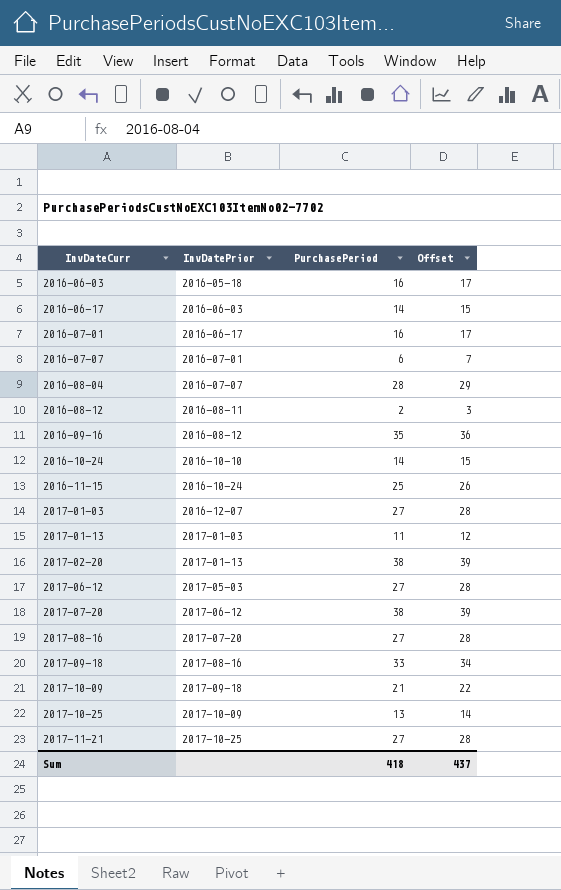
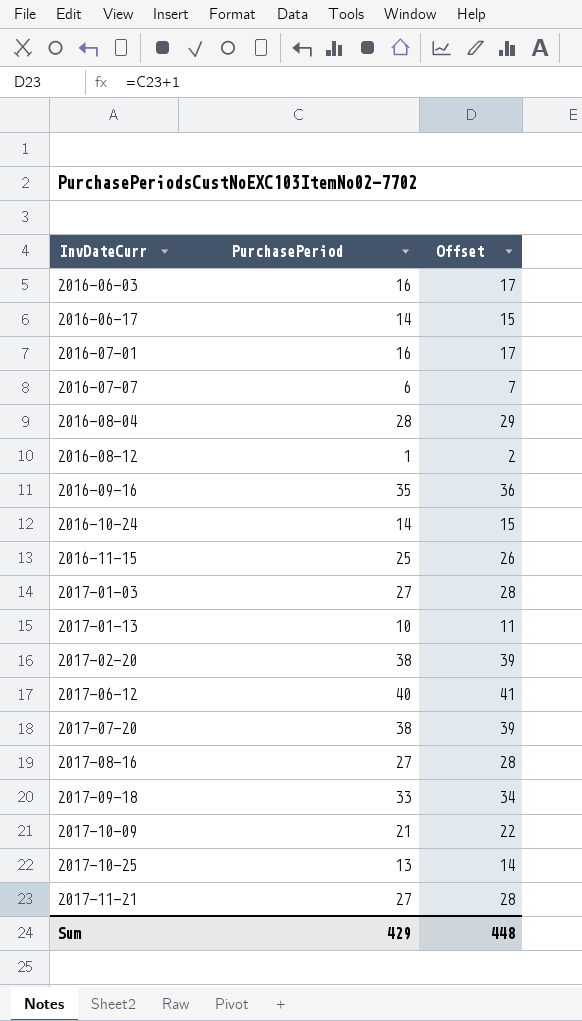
column InvDatePrior | position: 2 -> none
2016-08-12 | PurchasePeriod: 2 -> 1
2016-08-12 | Offset: 3 -> 2
2017-01-13 | PurchasePeriod: 11 -> 10
2017-01-13 | Offset: 12 -> 11
2017-06-12 | PurchasePeriod: 27 -> 40
2017-06-12 | Offset: 28 -> 41
Sum | PurchasePeriod: 418 -> 429
Sum | Offset: 437 -> 448

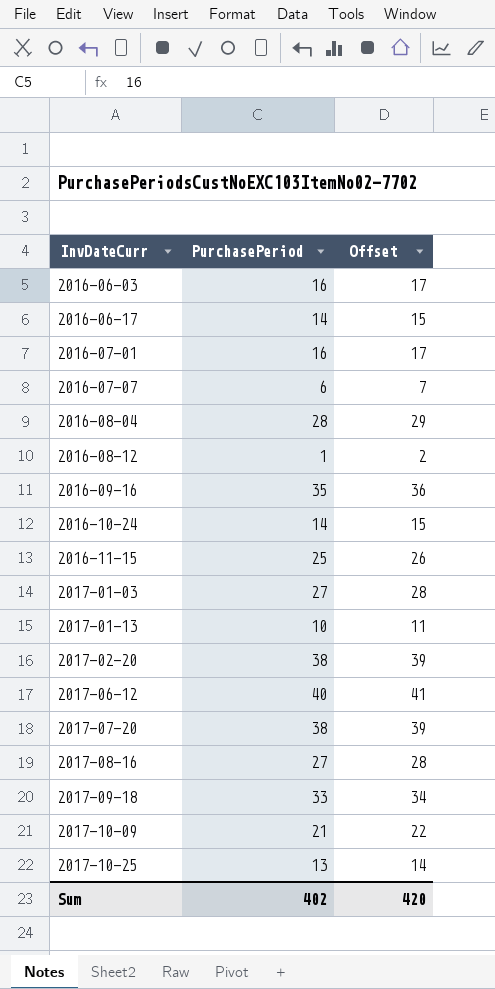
row 2017-11-21: 27 | 28 -> none
Sum | PurchasePeriod: 429 -> 402
Sum | Offset: 448 -> 420

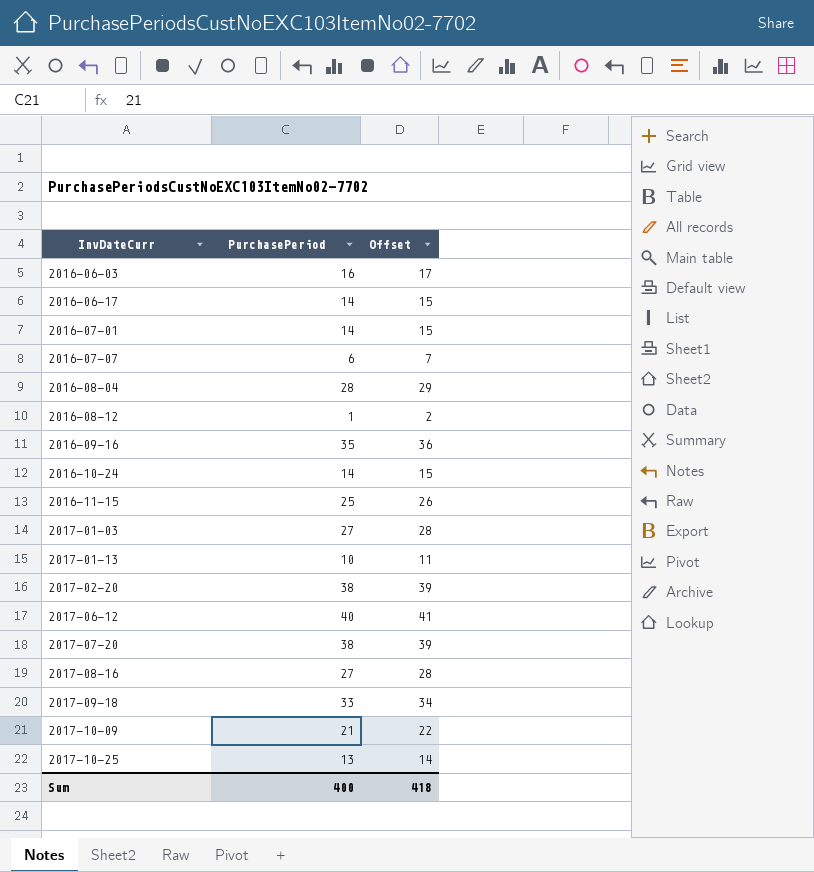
2016-07-01 | PurchasePeriod: 16 -> 14
2016-07-01 | Offset: 17 -> 15
Sum | PurchasePeriod: 402 -> 400
Sum | Offset: 420 -> 418

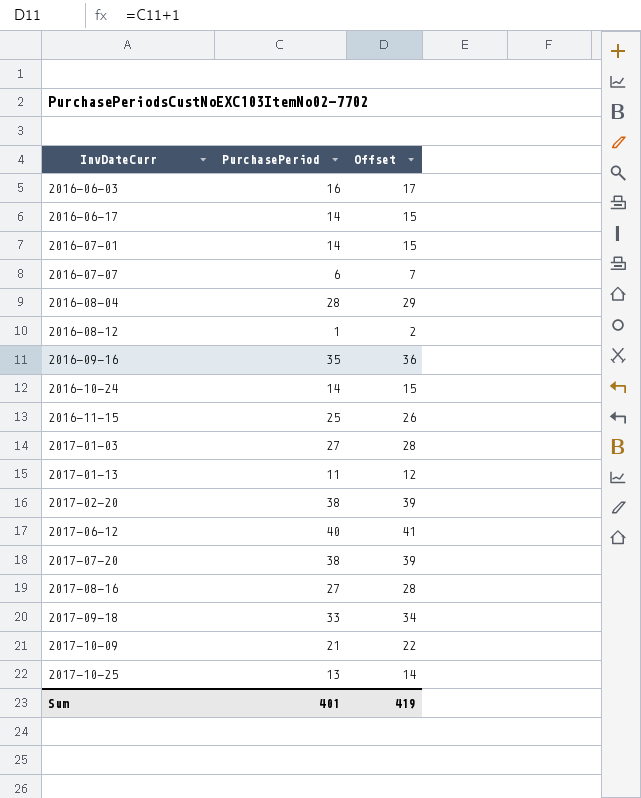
2017-01-13 | PurchasePeriod: 10 -> 11
2017-01-13 | Offset: 11 -> 12
Sum | PurchasePeriod: 400 -> 401
Sum | Offset: 418 -> 419

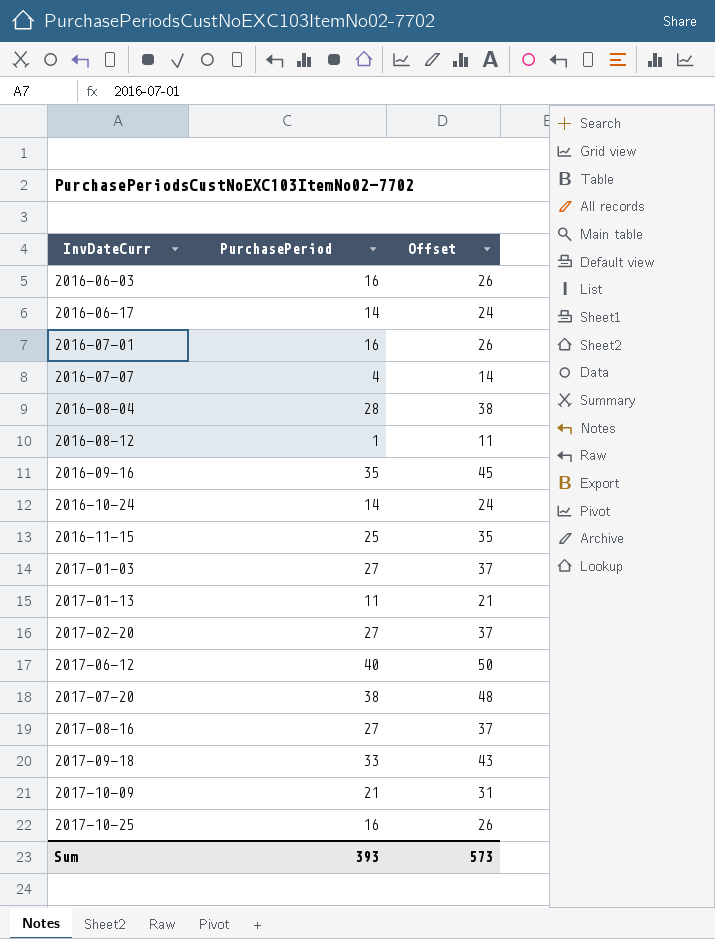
column Offset | formula: [PurchasePeriod] + 1 -> [PurchasePeriod] + 10
2016-07-01 | PurchasePeriod: 14 -> 16
2016-07-07 | PurchasePeriod: 6 -> 4
2017-02-20 | PurchasePeriod: 38 -> 27
2017-10-25 | PurchasePeriod: 13 -> 16
Sum | PurchasePeriod: 401 -> 393
Sum | Offset: 419 -> 573

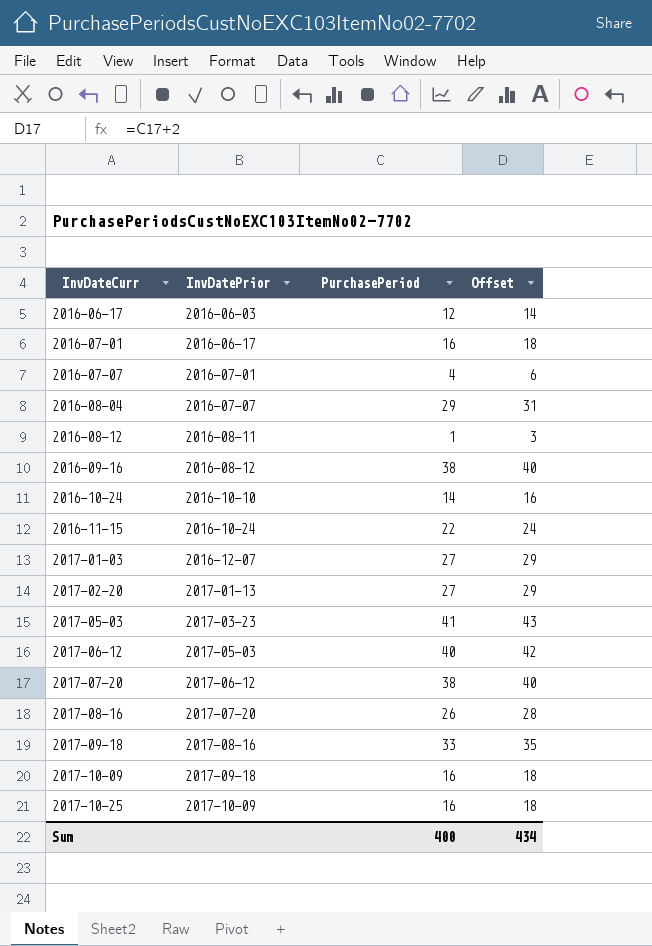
column InvDatePrior | position: none -> 2
column Offset | formula: [PurchasePeriod] + 10 -> [PurchasePeriod] + 2
row 2016-06-03: 16 | 26 -> none
row 2017-01-13: 11 | 21 -> none
2016-06-17 | PurchasePeriod: 14 -> 12
2016-08-04 | PurchasePeriod: 28 -> 29
2016-09-16 | PurchasePeriod: 35 -> 38
2016-11-15 | PurchasePeriod: 25 -> 22
row 2017-05-03: none -> 2017-03-23 | 41 | 43
2017-08-16 | PurchasePeriod: 27 -> 26
2017-10-09 | PurchasePeriod: 21 -> 16
Sum | PurchasePeriod: 393 -> 400
Sum | Offset: 573 -> 434

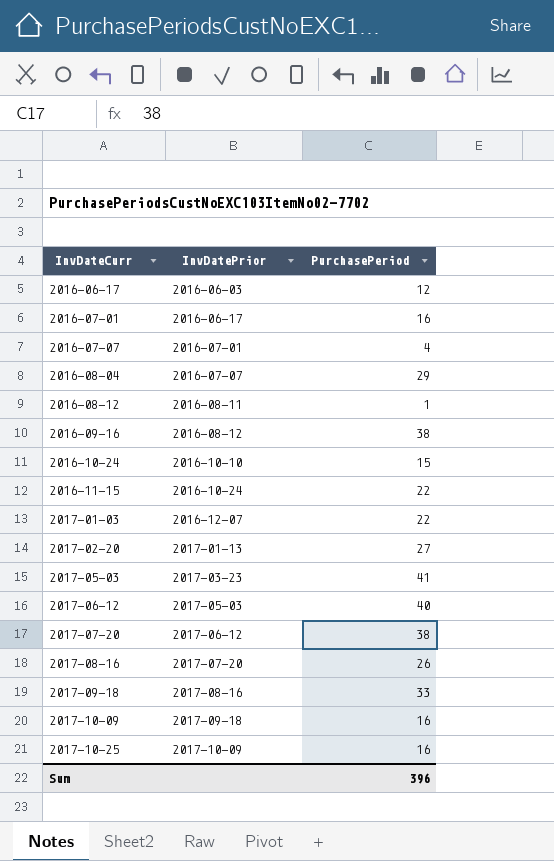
column Offset | formula: [PurchasePeriod] + 2 -> none
2016-10-24 | PurchasePeriod: 14 -> 15
2017-01-03 | PurchasePeriod: 27 -> 22
Sum | PurchasePeriod: 400 -> 396

